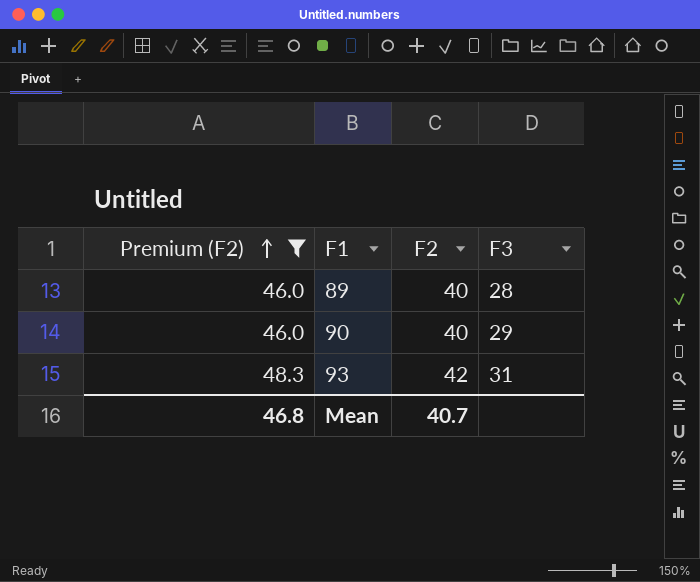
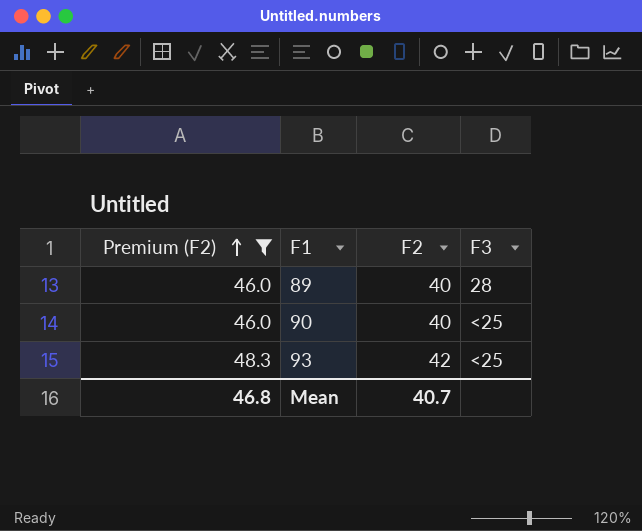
90 | F3: 29 -> <25
93 | F3: 31 -> <25

